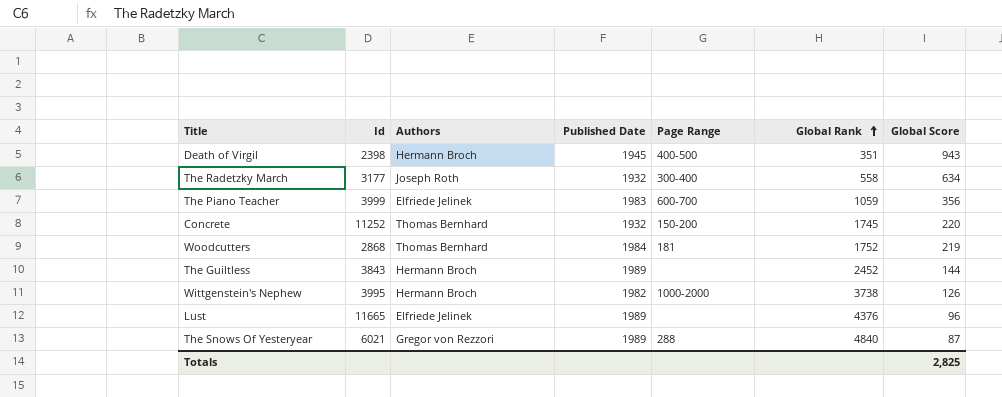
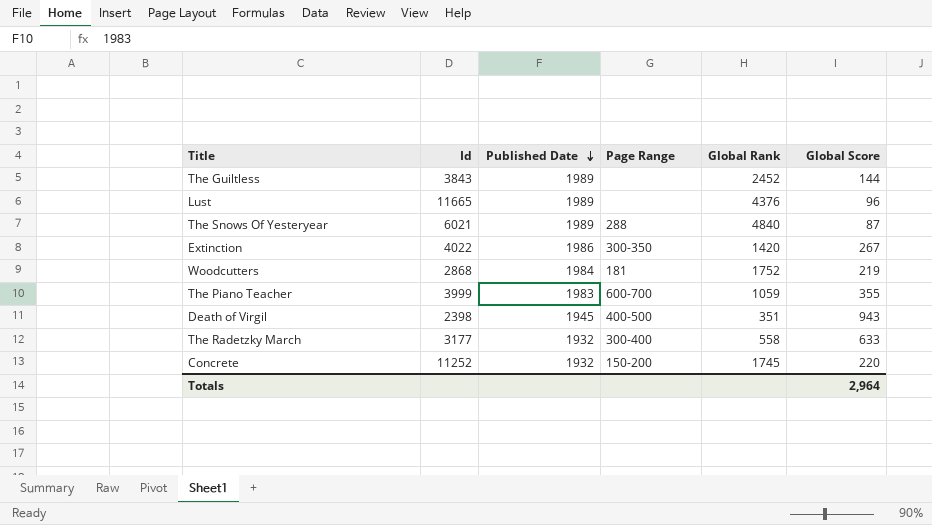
row order: Global Rank ascending -> Published Date descending
column Authors | position: 3 -> none
row Wittgenstein's Nephew: 3995 | Hermann Broch | 1982 | 1000-2000 | 3738 | 126 -> none
row Extinction: none -> 4022 | 1986 | 300-350 | 1420 | 267
The Piano Teacher | Global Score: 356 -> 355
The Radetzky March | Global Score: 634 -> 633
Totals | Global Score: 2,825 -> 2,964

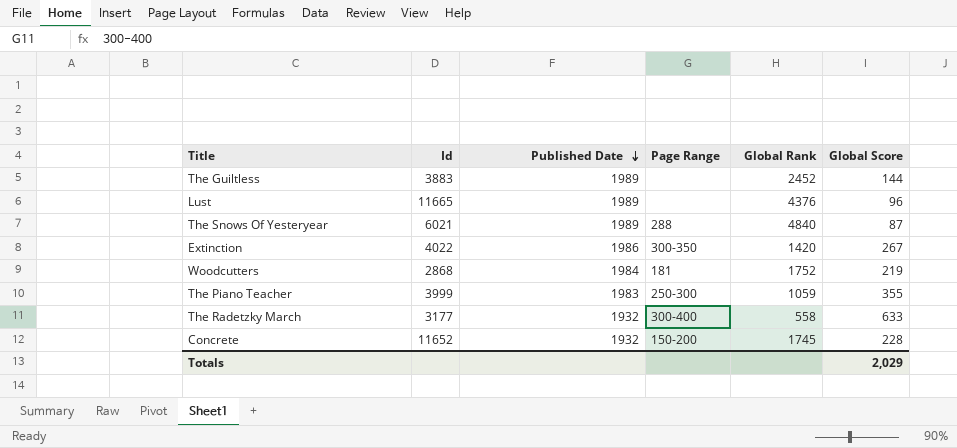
row Death of Virgil: 2398 | 1945 | 400-500 | 351 | 943 -> none
The Guiltless | Id: 3843 -> 3883
The Piano Teacher | Page Range: 600-700 -> 250-300
Concrete | Id: 11252 -> 11652
Concrete | Global Score: 220 -> 228
Totals | Global Score: 2,964 -> 2,029

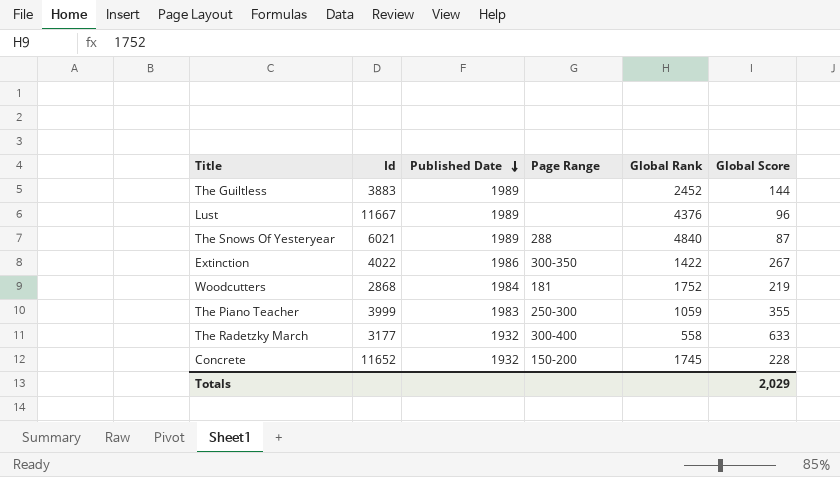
Lust | Id: 11665 -> 11667
Extinction | Global Rank: 1420 -> 1422

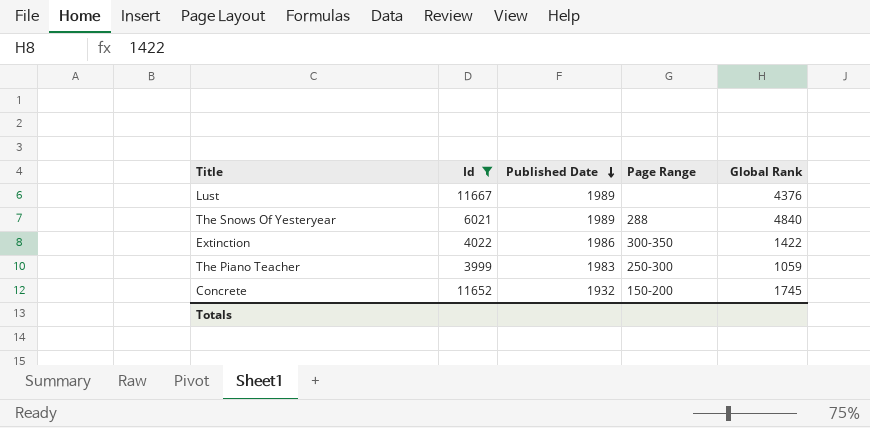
filter: none -> Id >= 3999
column Global Score | position: 6 -> none

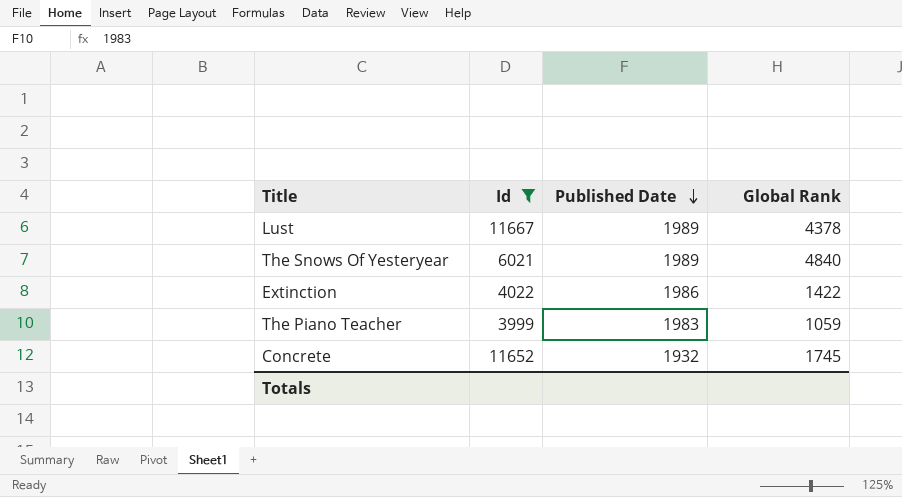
column Page Range | position: 4 -> none
Lust | Global Rank: 4376 -> 4378

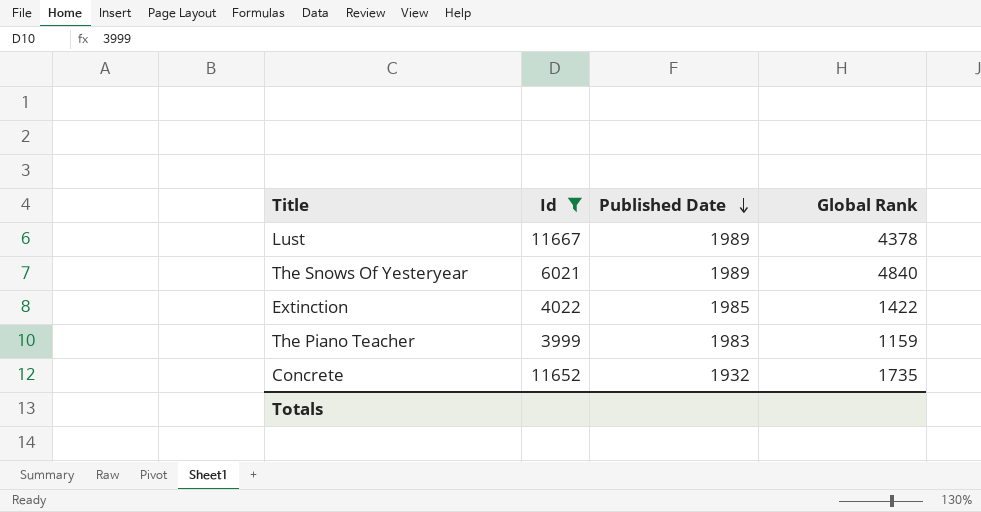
Extinction | Published Date: 1986 -> 1985
The Piano Teacher | Global Rank: 1059 -> 1159
Concrete | Global Rank: 1745 -> 1735

